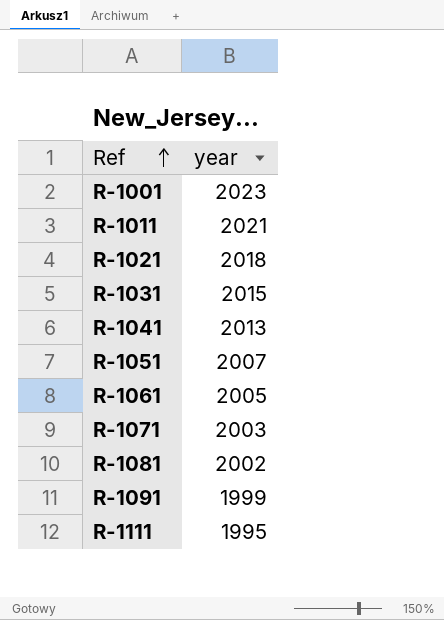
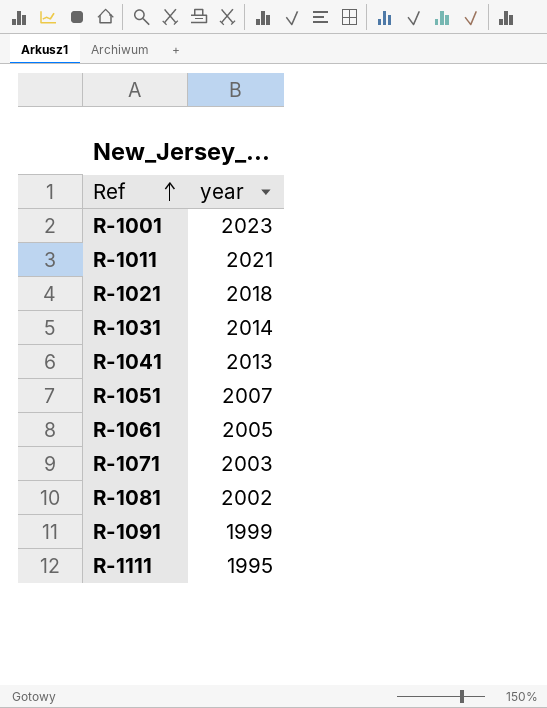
R-1031 | year: 2015 -> 2014

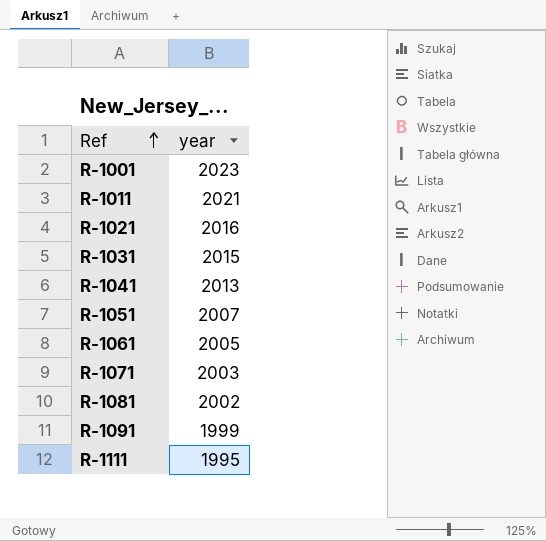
R-1021 | year: 2018 -> 2016
R-1031 | year: 2014 -> 2015

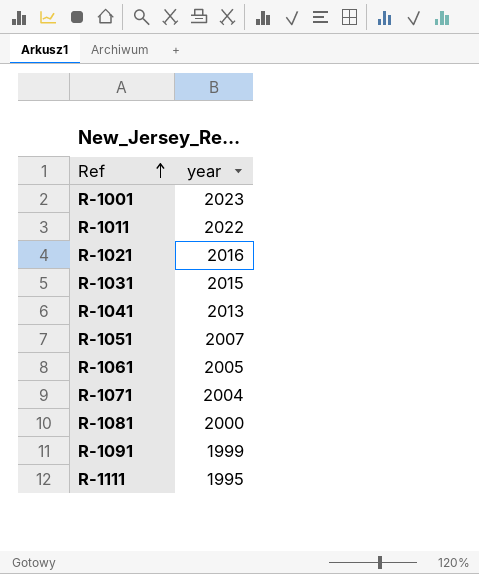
R-1011 | year: 2021 -> 2022
R-1071 | year: 2003 -> 2004
R-1081 | year: 2002 -> 2000

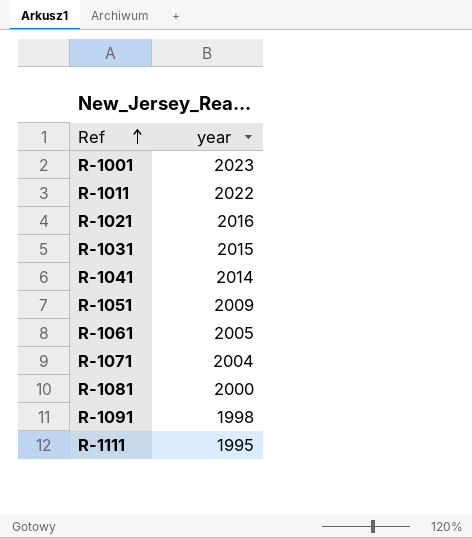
R-1041 | year: 2013 -> 2014
R-1051 | year: 2007 -> 2009
R-1091 | year: 1999 -> 1998

